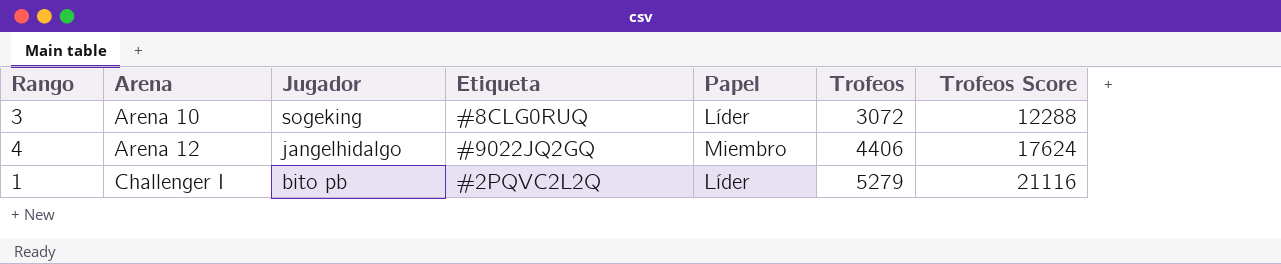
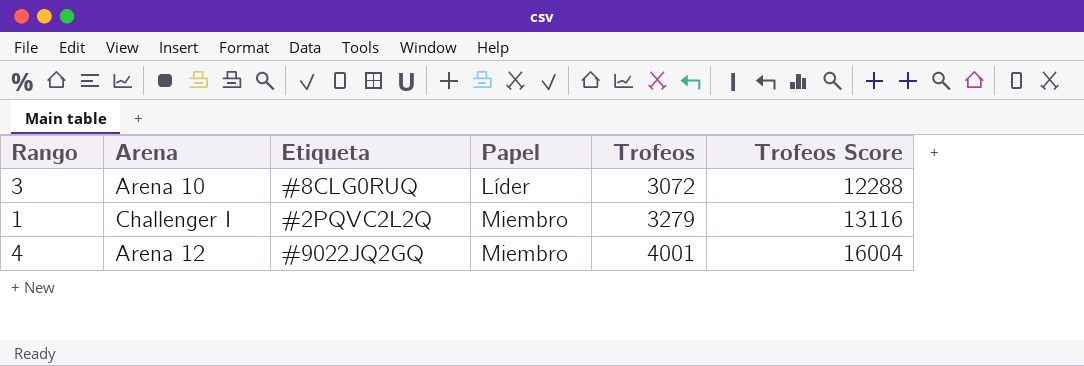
row order: Arena ascending -> Papel ascending
column Jugador | position: 3 -> none
1 | Papel: Líder -> Miembro
1 | Trofeos: 5279 -> 3279
1 | Trofeos Score: 21116 -> 13116
4 | Trofeos: 4406 -> 4001
4 | Trofeos Score: 17624 -> 16004

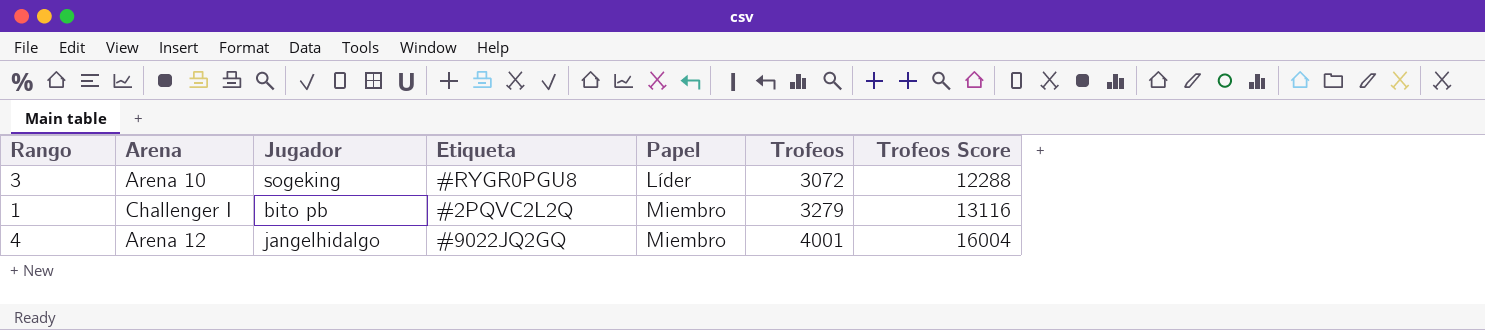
column Jugador | position: none -> 3
3 | Etiqueta: #8CLG0RUQ -> #RYGR0PGU8

